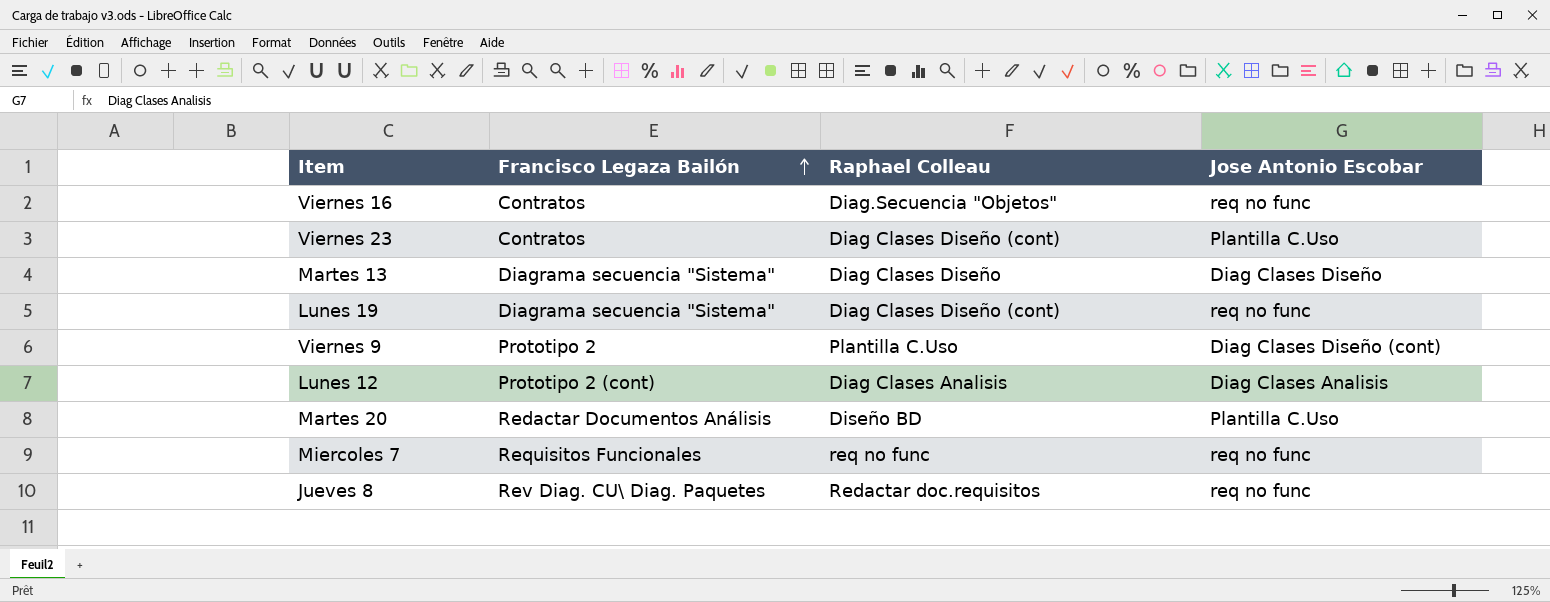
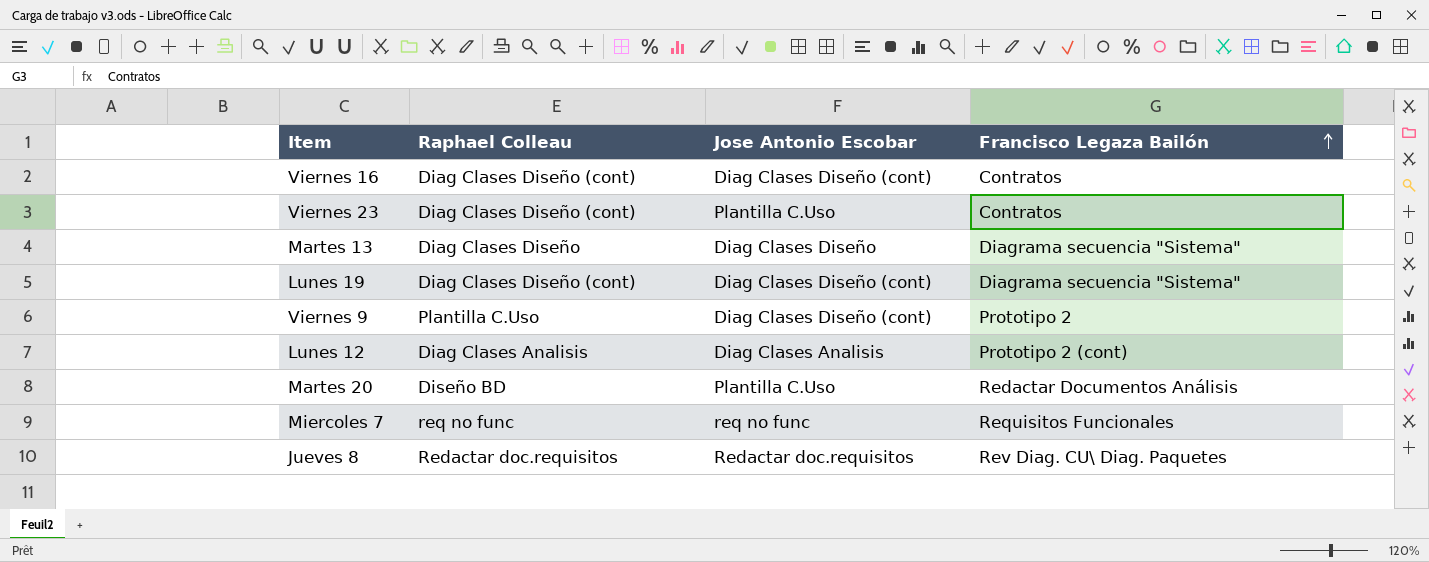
column Francisco Legaza Bailón | position: 2 -> 4
Viernes 16 | Raphael Colleau: Diag.Secuencia "Objetos" -> Diag Clases Diseño (cont)
Viernes 16 | Jose Antonio Escobar: req no func -> Diag Clases Diseño (cont)
Lunes 19 | Jose Antonio Escobar: req no func -> Diag Clases Diseño (cont)
Jueves 8 | Jose Antonio Escobar: req no func -> Redactar doc.requisitos

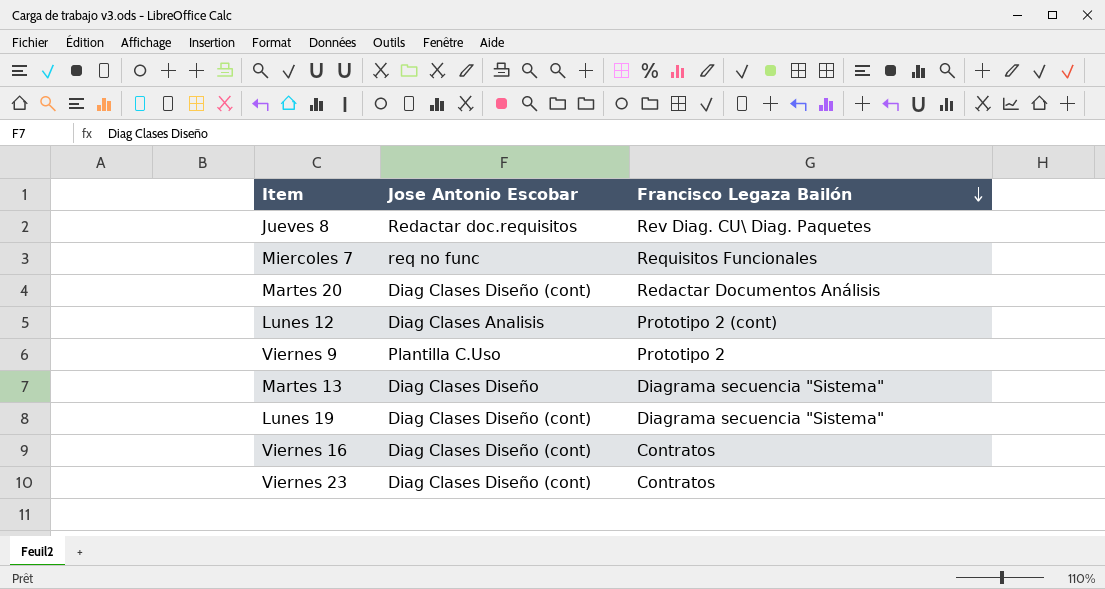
row order: Francisco Legaza Bailón ascending -> Francisco Legaza Bailón descending
column Raphael Colleau | position: 2 -> none
Martes 20 | Jose Antonio Escobar: Plantilla C.Uso -> Diag Clases Diseño (cont)
Viernes 9 | Jose Antonio Escobar: Diag Clases Diseño (cont) -> Plantilla C.Uso
Viernes 23 | Jose Antonio Escobar: Plantilla C.Uso -> Diag Clases Diseño (cont)

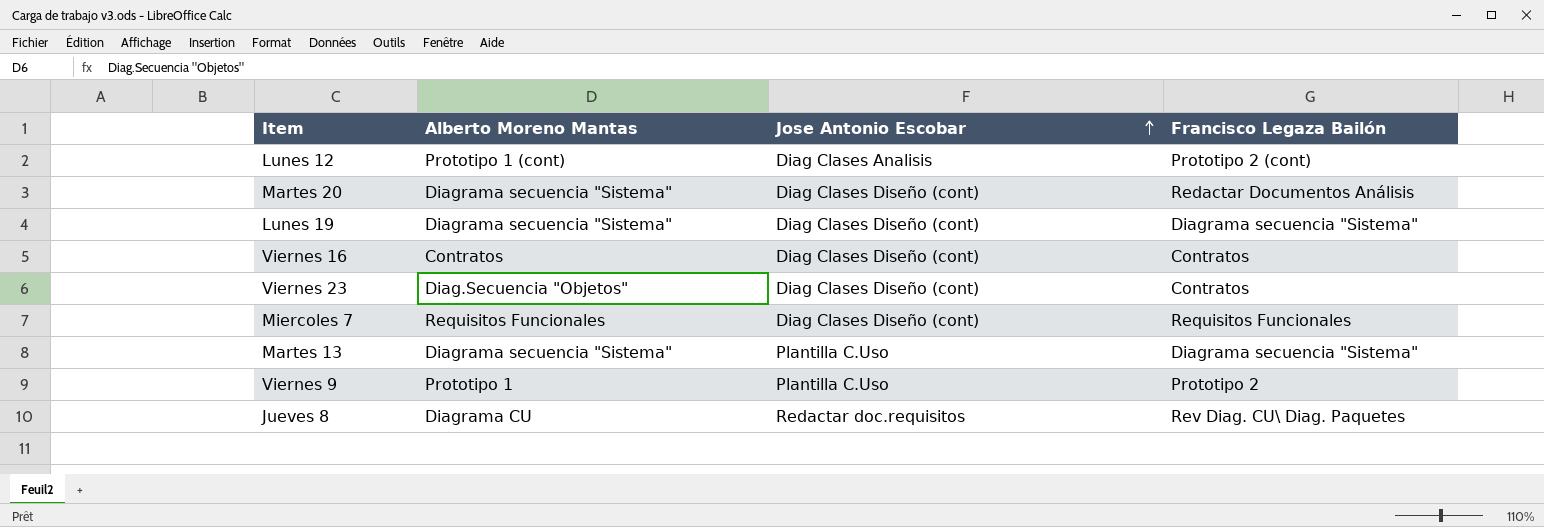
row order: Francisco Legaza Bailón descending -> Jose Antonio Escobar ascending
column Alberto Moreno Mantas | position: none -> 2
Miercoles 7 | Jose Antonio Escobar: req no func -> Diag Clases Diseño (cont)
Martes 13 | Jose Antonio Escobar: Diag Clases Diseño -> Plantilla C.Uso

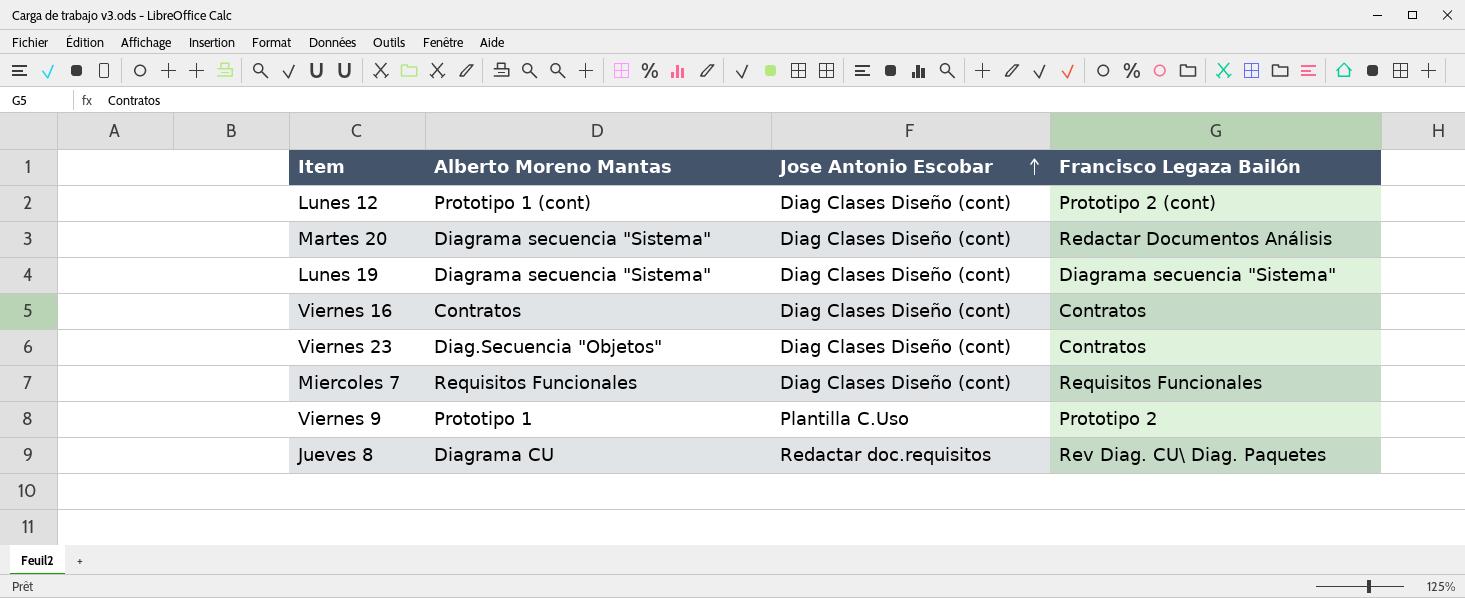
row Martes 13: Diagrama secuencia "Sistema" | Plantilla C.Uso | Diagrama secuencia "Sistema" -> none
Lunes 12 | Jose Antonio Escobar: Diag Clases Analisis -> Diag Clases Diseño (cont)

